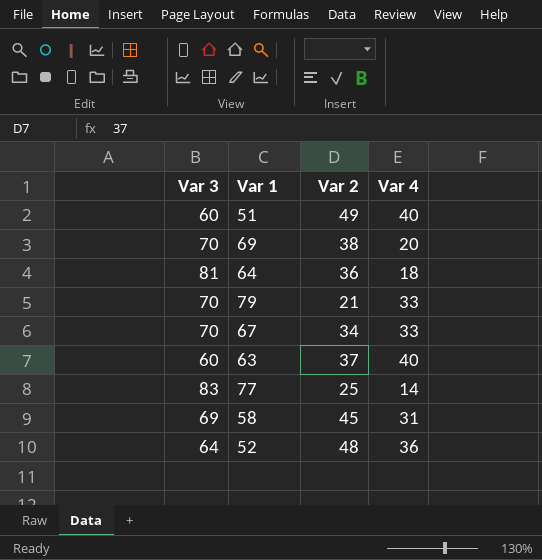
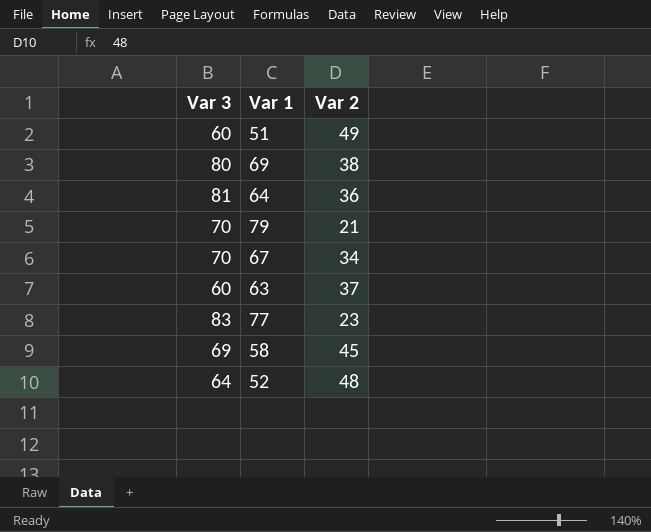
column Var 4 | position: 4 -> none
69 | Var 3: 70 -> 80
77 | Var 2: 25 -> 23

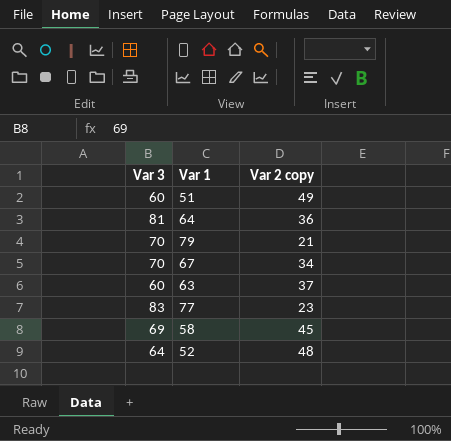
column name: Var 2 -> Var 2 copy
row 69: 80 | 38 -> none

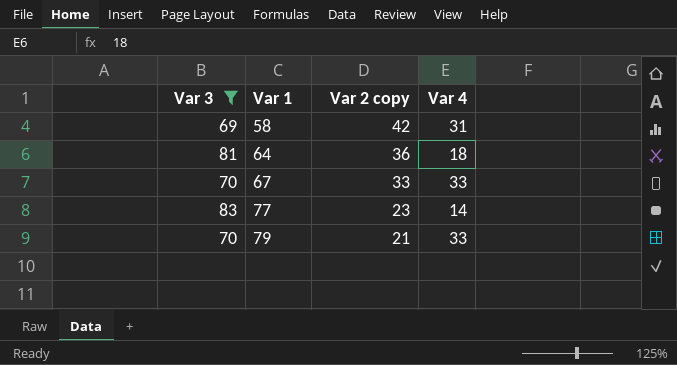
filter: none -> Var 3 >= 69
row order: none -> Var 1 ascending
column Var 4 | position: none -> 4
58 | Var 2 copy: 45 -> 42
67 | Var 2 copy: 34 -> 33

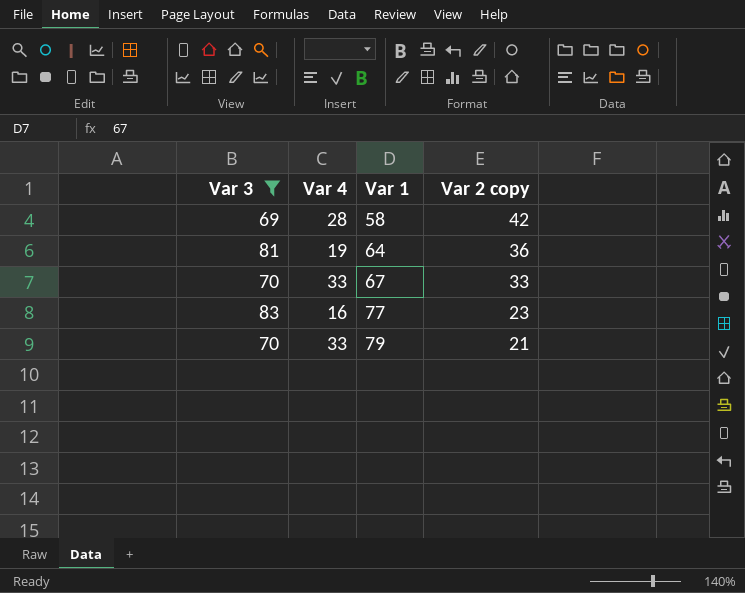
column Var 4 | position: 4 -> 2
58 | Var 4: 31 -> 28
64 | Var 4: 18 -> 19
77 | Var 4: 14 -> 16

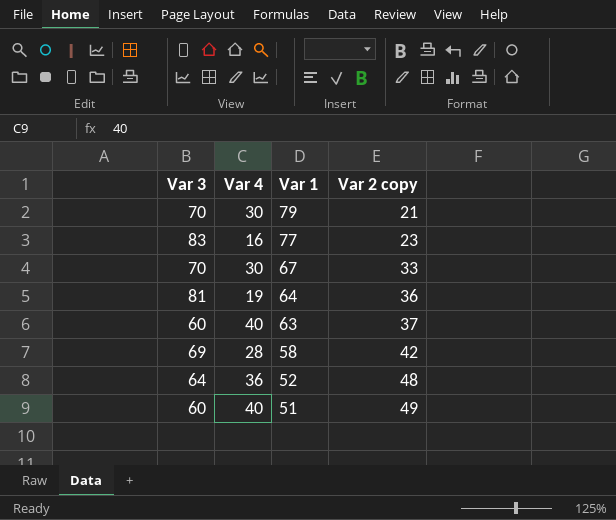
filter: Var 3 >= 69 -> none
row order: Var 1 ascending -> Var 1 descending
79 | Var 4: 33 -> 30
67 | Var 4: 33 -> 30

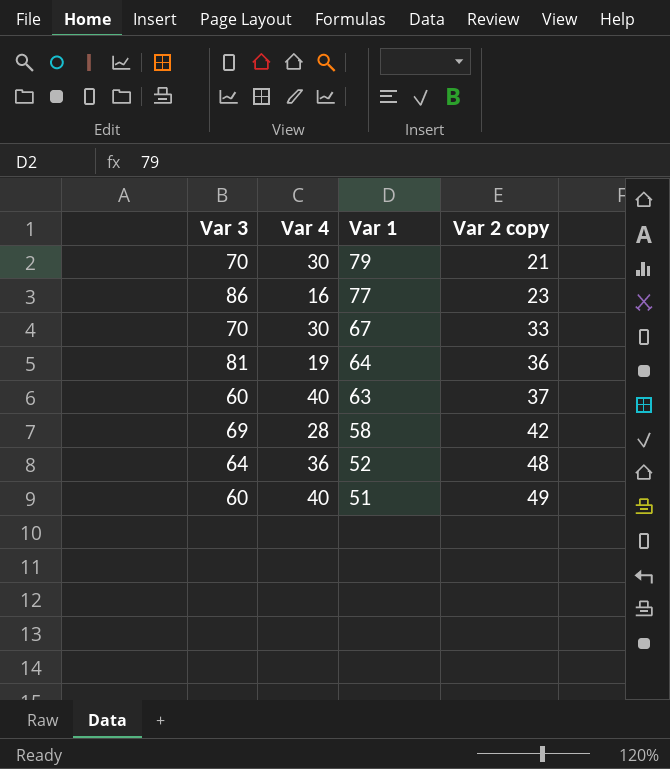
77 | Var 3: 83 -> 86

